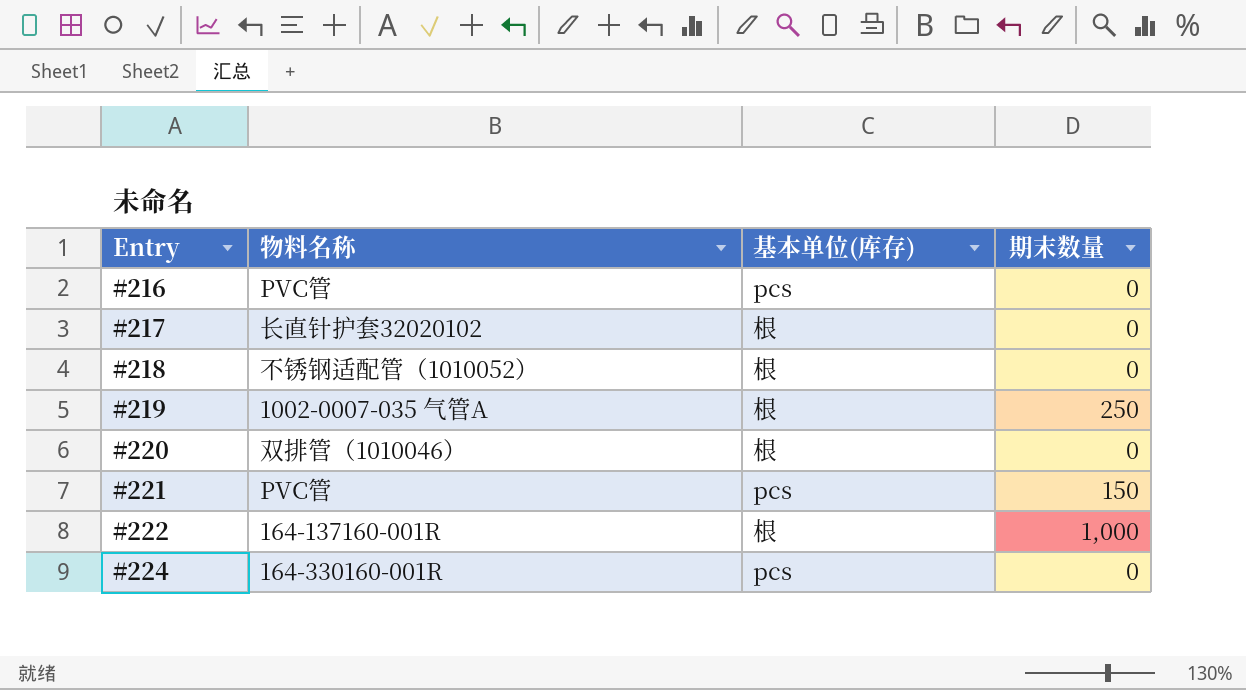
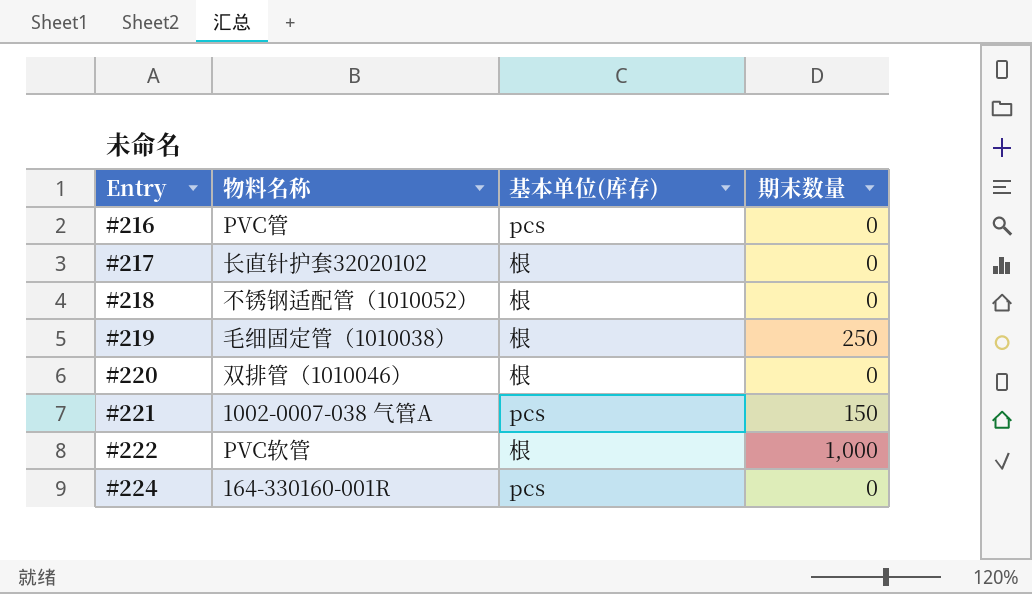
#219 | 物料名称: 1002-0007-035 气管A -> 毛细固定管（1010038）
#221 | 物料名称: PVC管 -> 1002-0007-038 气管A
#222 | 物料名称: 164-137160-001R -> PVC软管

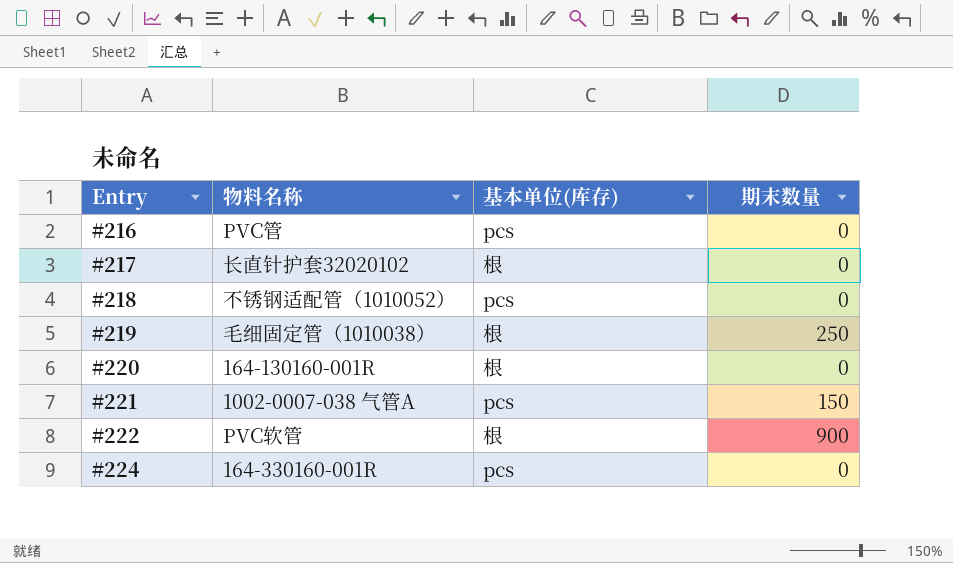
#218 | 基本单位(库存): 根 -> pcs
#220 | 物料名称: 双排管（1010046） -> 164-130160-001R
#222 | 期末数量: 1,000 -> 900

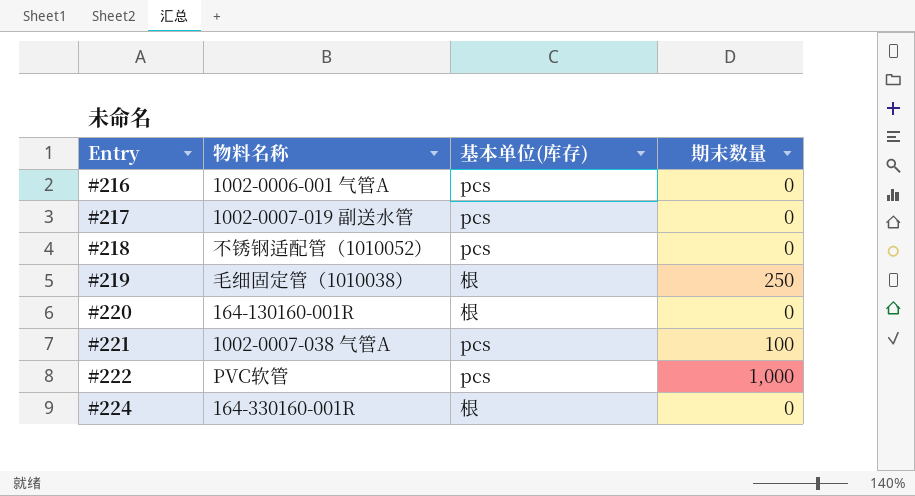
#216 | 物料名称: PVC管 -> 1002-0006-001 气管A
#217 | 物料名称: 长直针护套32020102 -> 1002-0007-019 副送水管
#217 | 基本单位(库存): 根 -> pcs
#221 | 期末数量: 150 -> 100
#222 | 基本单位(库存): 根 -> pcs
#222 | 期末数量: 900 -> 1,000
#224 | 基本单位(库存): pcs -> 根

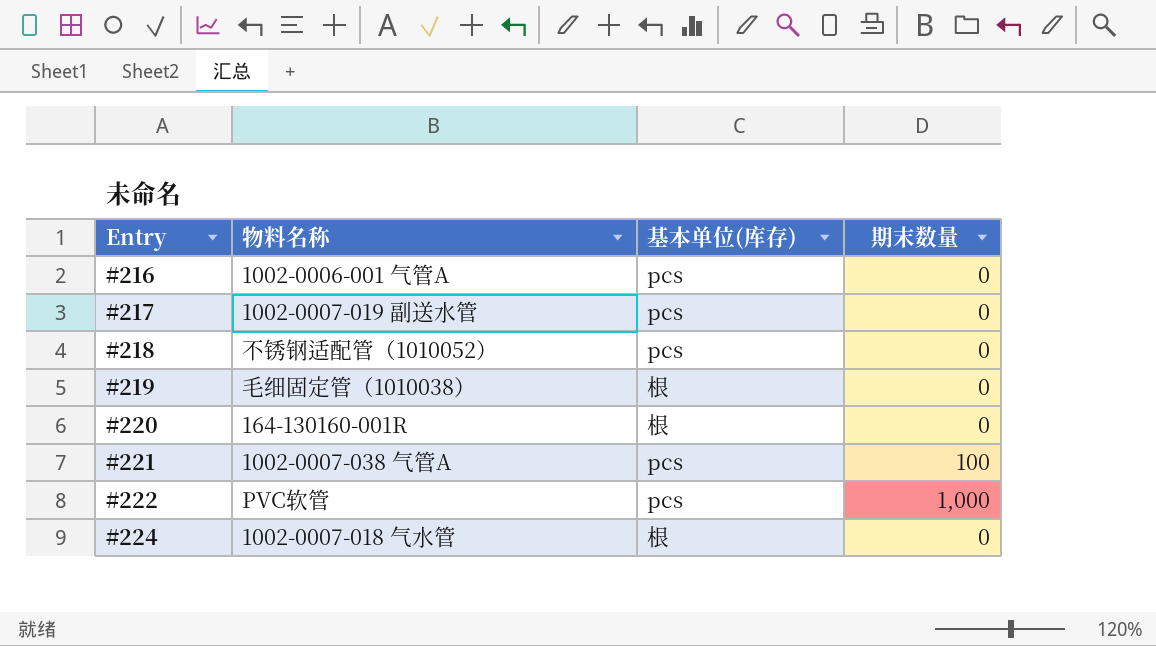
#219 | 期末数量: 250 -> 0
#224 | 物料名称: 164-330160-001R -> 1002-0007-018 气水管

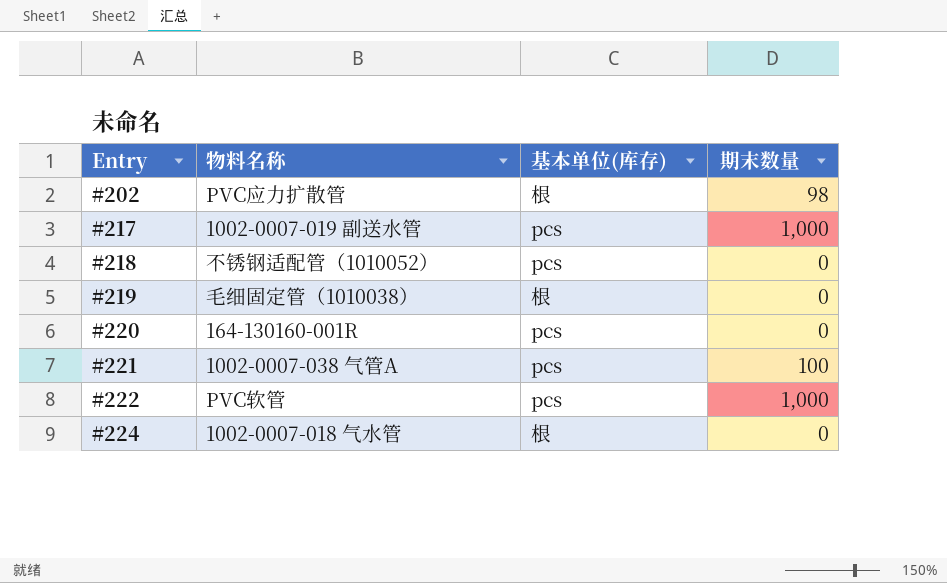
row #216: 1002-0006-001 气管A | pcs | 0 -> none
row #202: none -> PVC应力扩散管 | 根 | 98
#217 | 期末数量: 0 -> 1,000
#220 | 基本单位(库存): 根 -> pcs

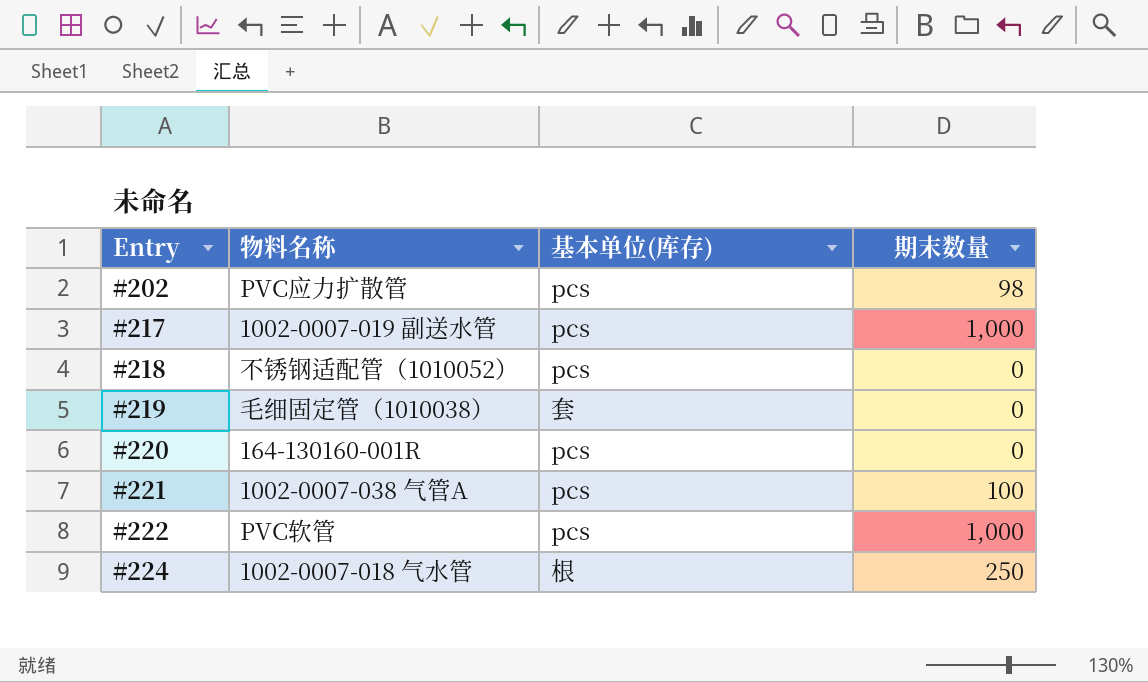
#202 | 基本单位(库存): 根 -> pcs
#219 | 基本单位(库存): 根 -> 套
#224 | 期末数量: 0 -> 250

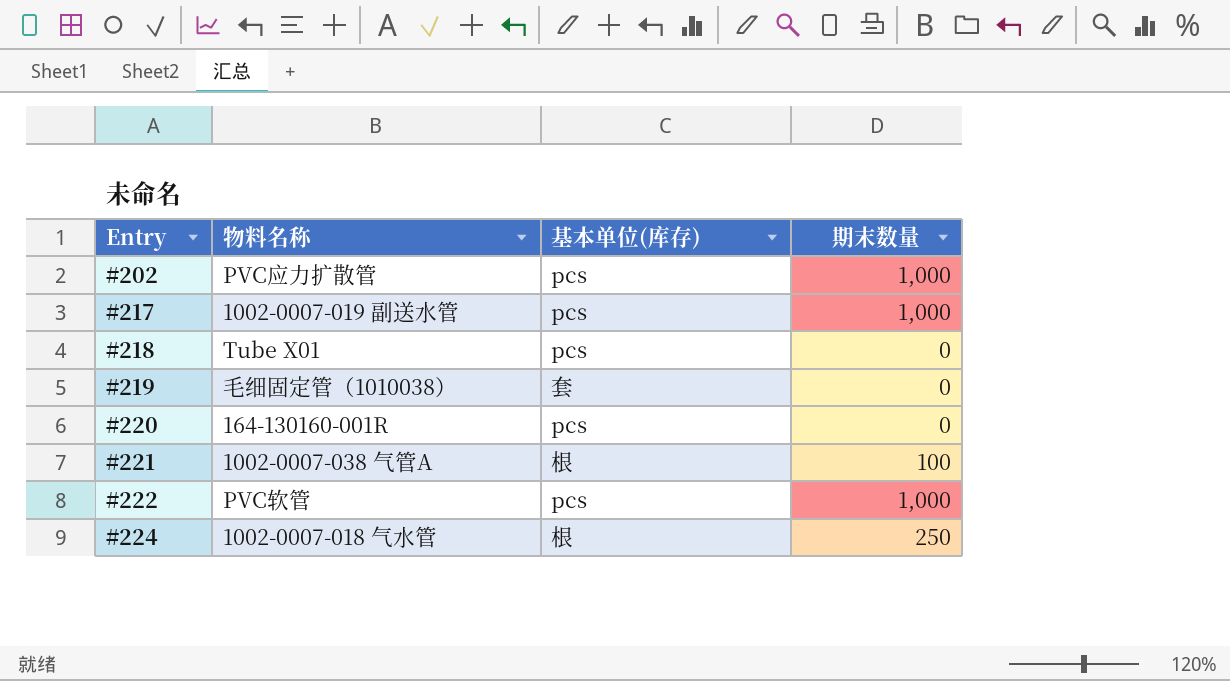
#202 | 期末数量: 98 -> 1,000
#218 | 物料名称: 不锈钢适配管（1010052） -> Tube X01
#221 | 基本单位(库存): pcs -> 根

